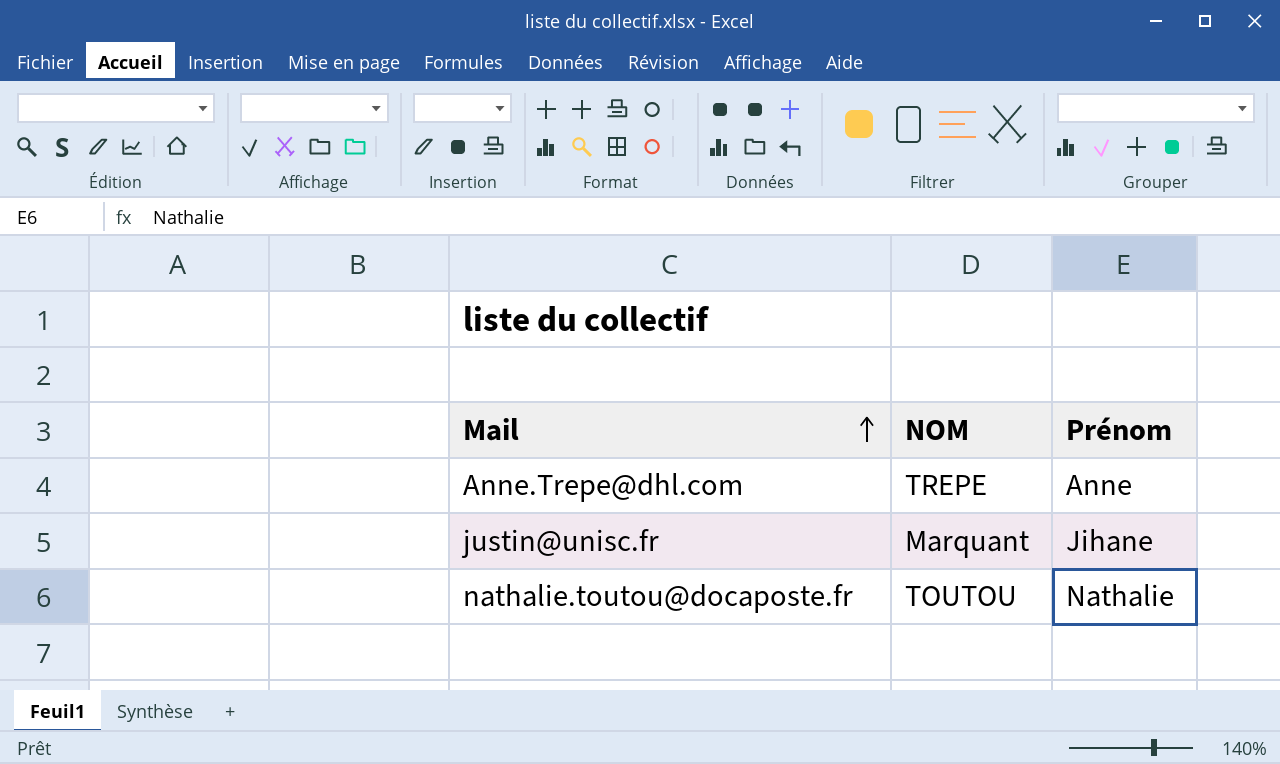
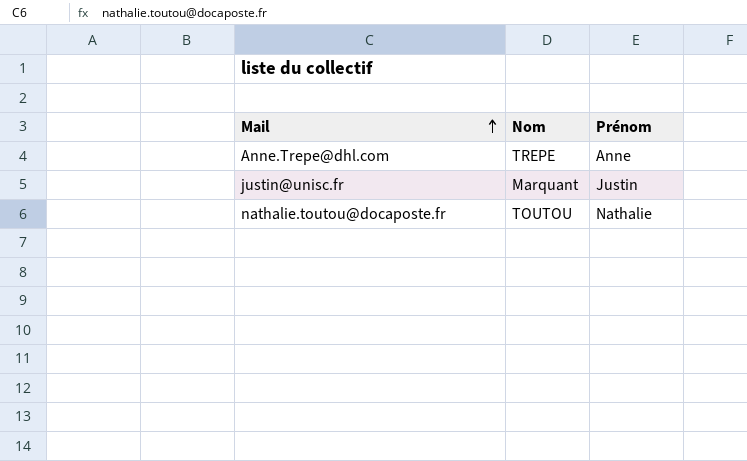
column name: NOM -> Nom
justin@unisc.fr | Prénom: Jihane -> Justin

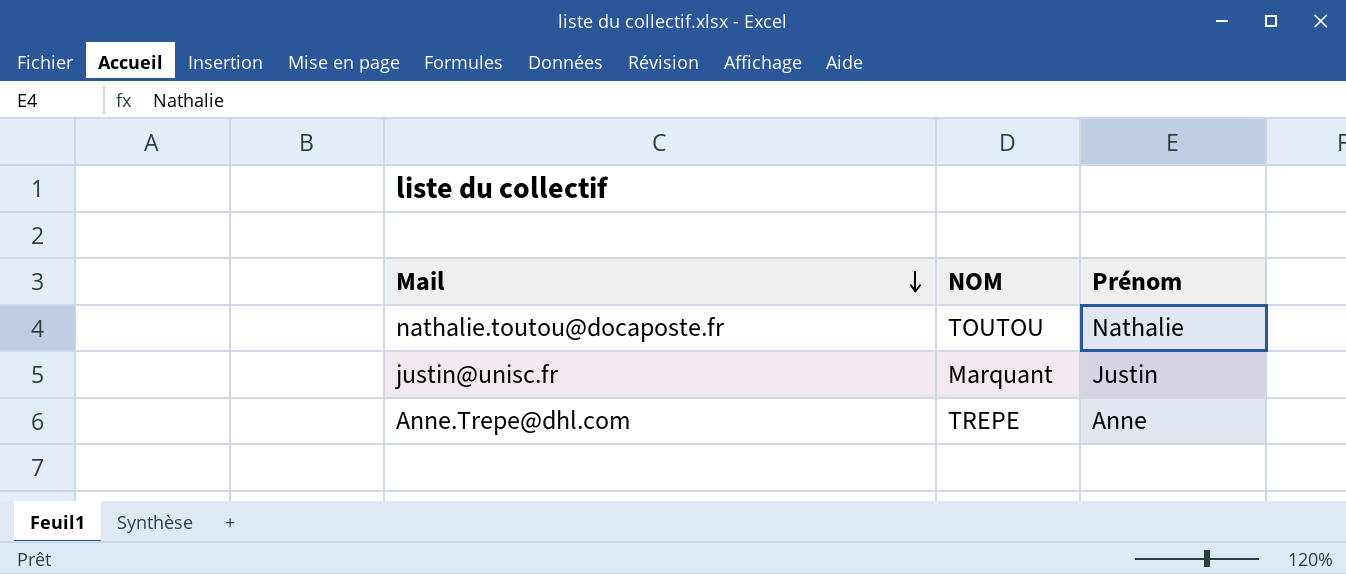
row order: Mail ascending -> Mail descending
column name: Nom -> NOM

